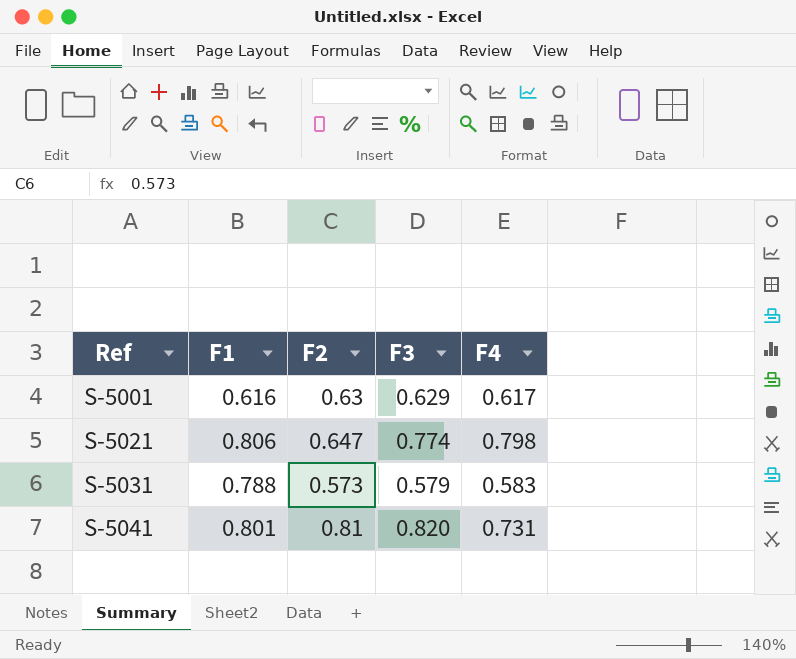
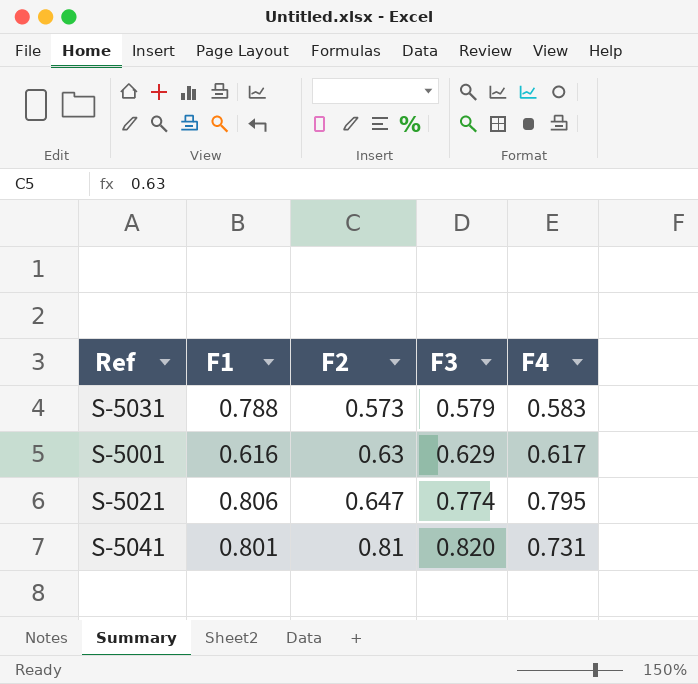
row order: Ref ascending -> F2 ascending
S-5021 | F4: 0.798 -> 0.795

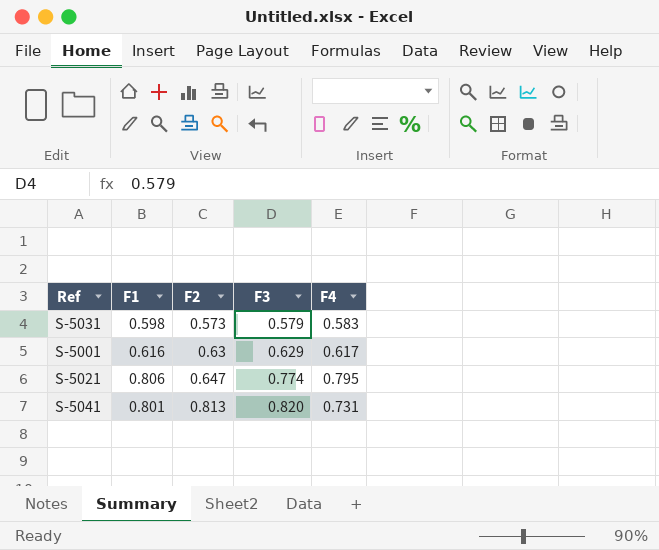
S-5031 | F1: 0.788 -> 0.598
S-5041 | F2: 0.81 -> 0.813

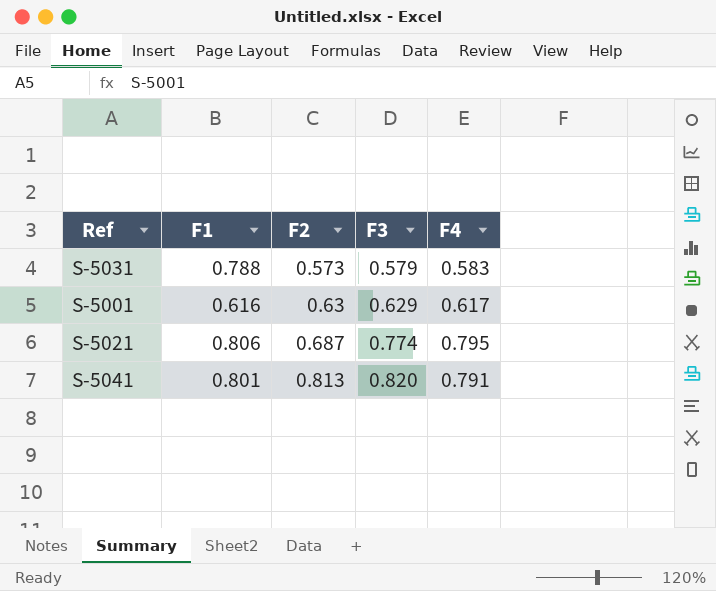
S-5031 | F1: 0.598 -> 0.788
S-5021 | F2: 0.647 -> 0.687
S-5041 | F4: 0.731 -> 0.791

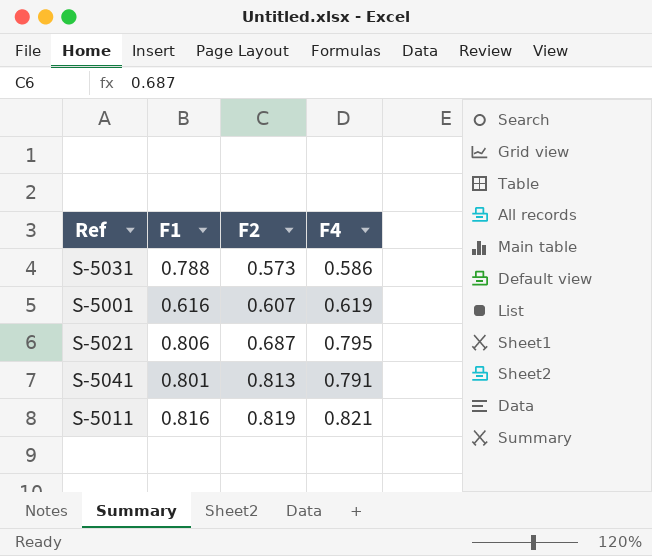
column F3 | position: 4 -> none
S-5031 | F4: 0.583 -> 0.586
S-5001 | F2: 0.63 -> 0.607
S-5001 | F4: 0.617 -> 0.619
row S-5011: none -> 0.816 | 0.819 | 0.821

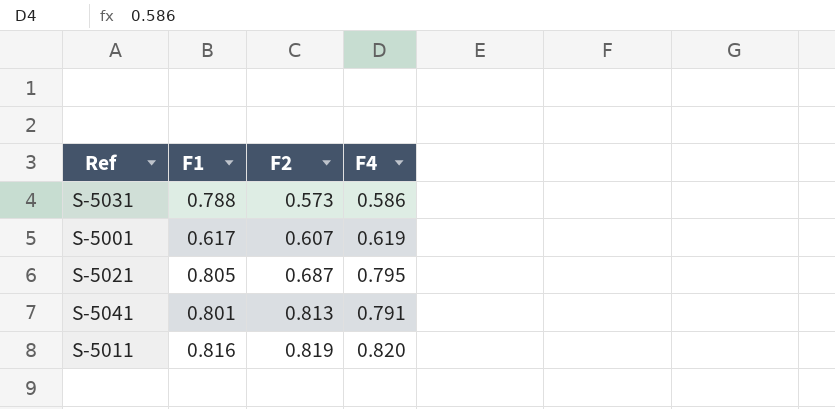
S-5001 | F1: 0.616 -> 0.617
S-5021 | F1: 0.806 -> 0.805
S-5011 | F4: 0.821 -> 0.820

